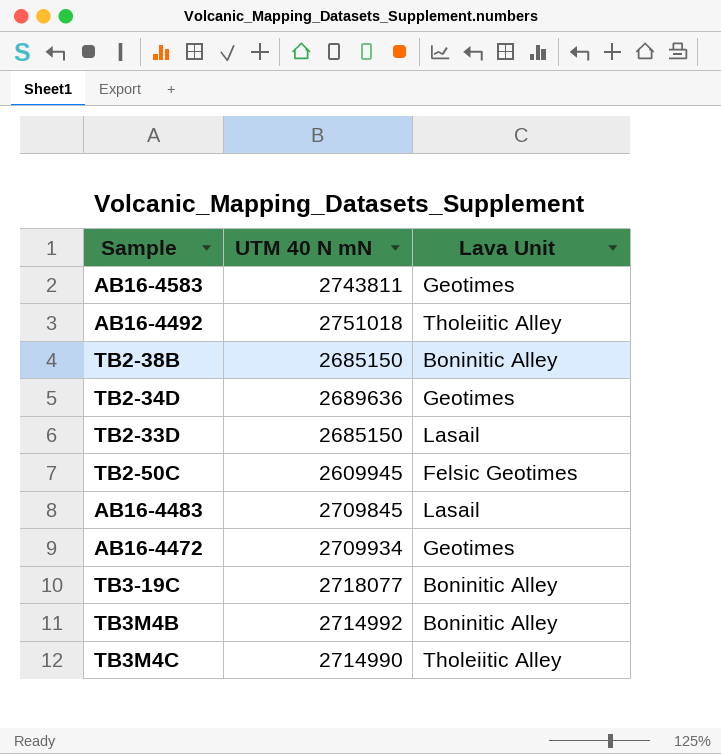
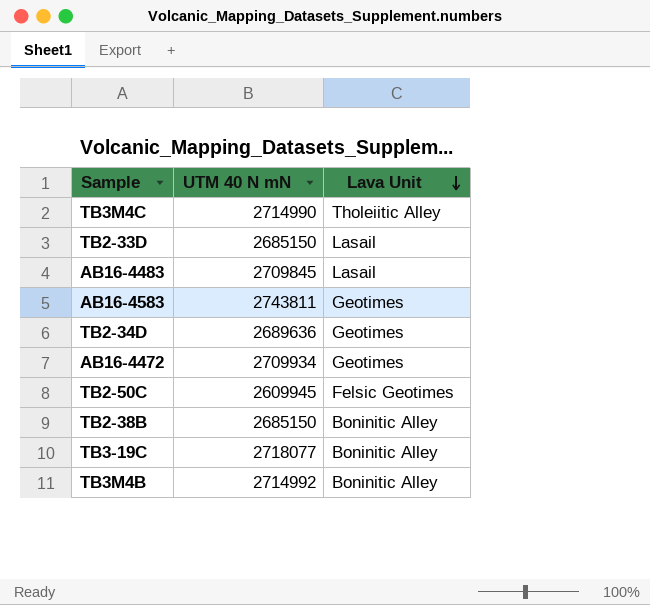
row order: none -> Lava Unit descending
row AB16-4492: 2751018 | Tholeiitic Alley -> none

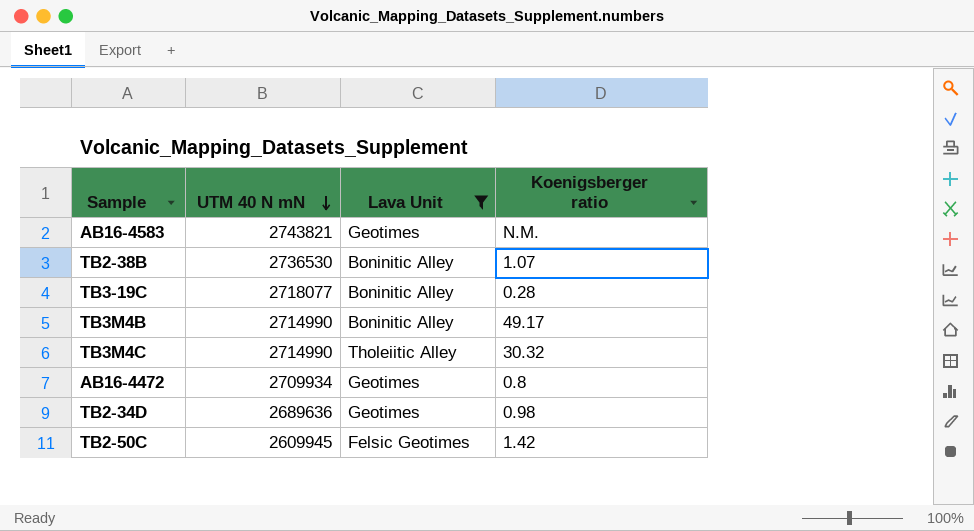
filter: none -> Lava Unit != Lasail
row order: Lava Unit descending -> UTM 40 N mN descending
column Koenigsberger ratio | position: none -> 4
AB16-4583 | UTM 40 N mN: 2743811 -> 2743821
TB2-38B | UTM 40 N mN: 2685150 -> 2736530
TB3M4B | UTM 40 N mN: 2714992 -> 2714990

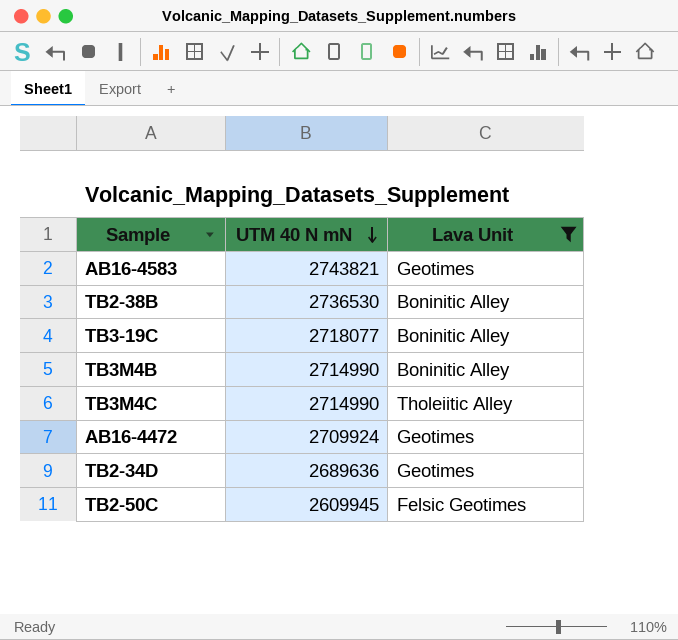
column Koenigsberger ratio | position: 4 -> none
AB16-4472 | UTM 40 N mN: 2709934 -> 2709924

